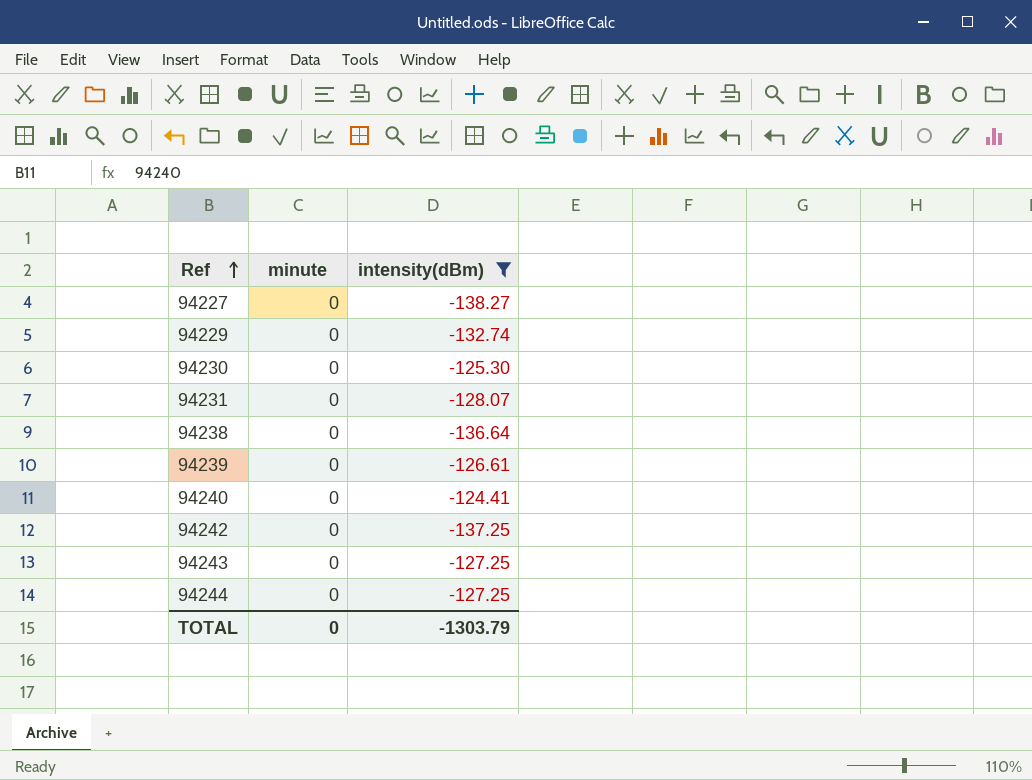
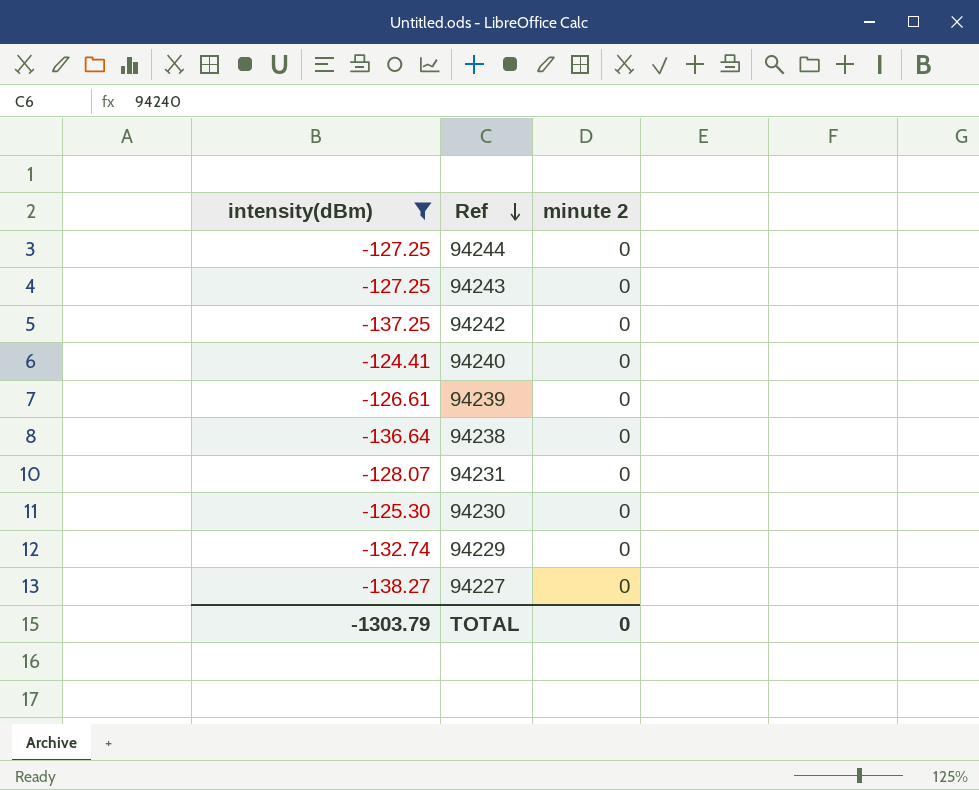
row order: Ref ascending -> Ref descending
column intensity(dBm) | position: 3 -> 1
column name: minute -> minute 2

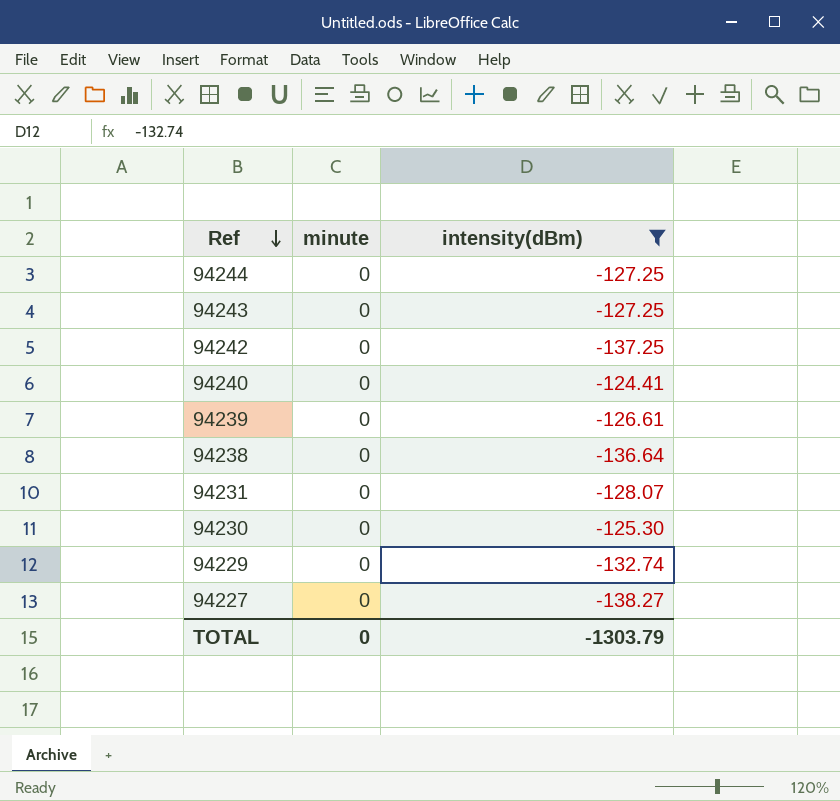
column name: minute 2 -> minute
column intensity(dBm) | position: 1 -> 3

